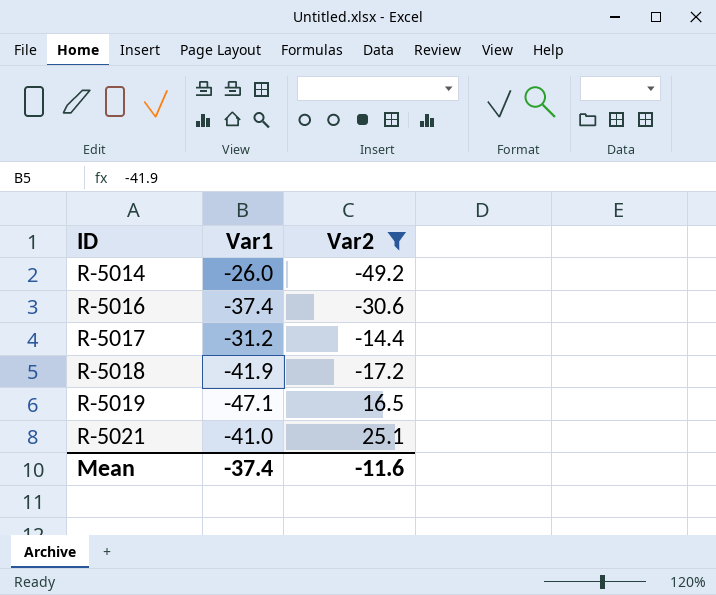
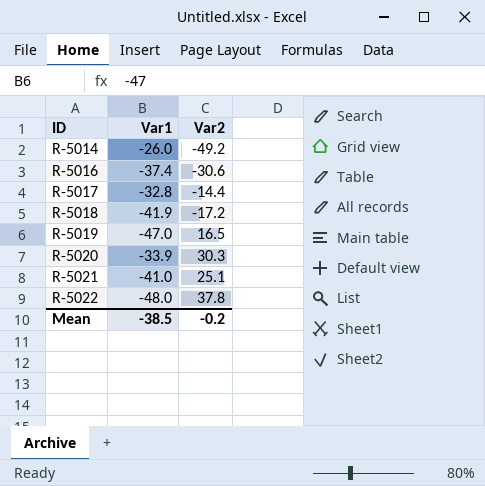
filter: Var2 <= 25.1 -> none
R-5017 | Var1: -31.2 -> -32.8
R-5019 | Var1: -47.1 -> -47.0
Mean | Var1: -37.4 -> -38.5
Mean | Var2: -11.6 -> -0.2

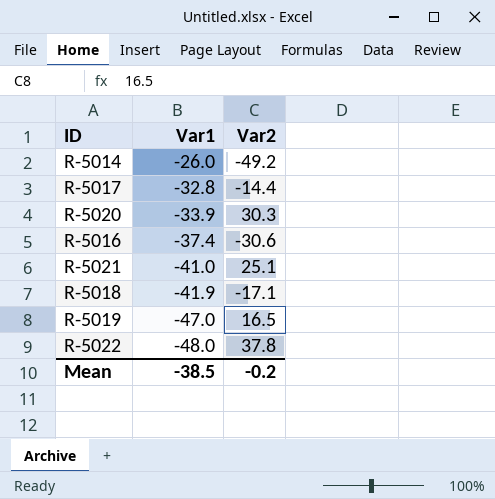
row order: ID ascending -> Var1 descending
R-5018 | Var2: -17.2 -> -17.1

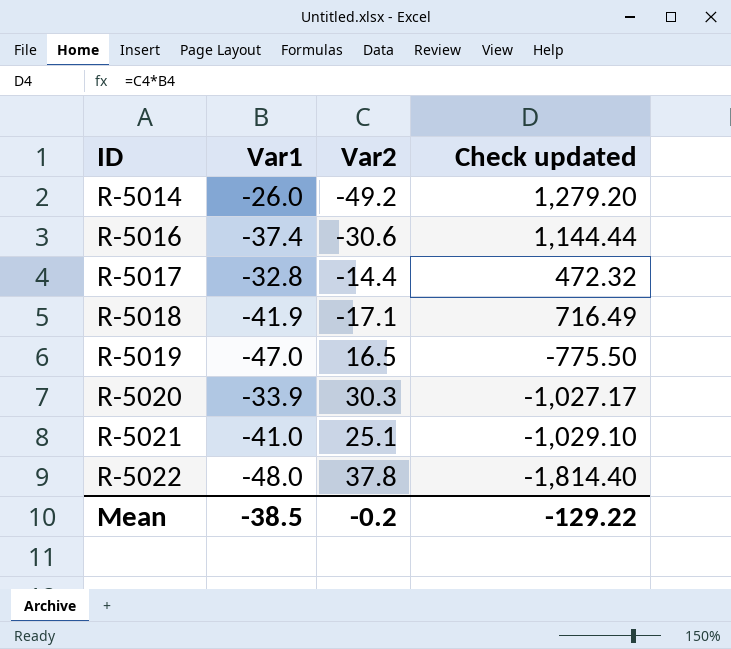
row order: Var1 descending -> ID ascending
column Check updated | formula: none -> [Var1] * [Var2]

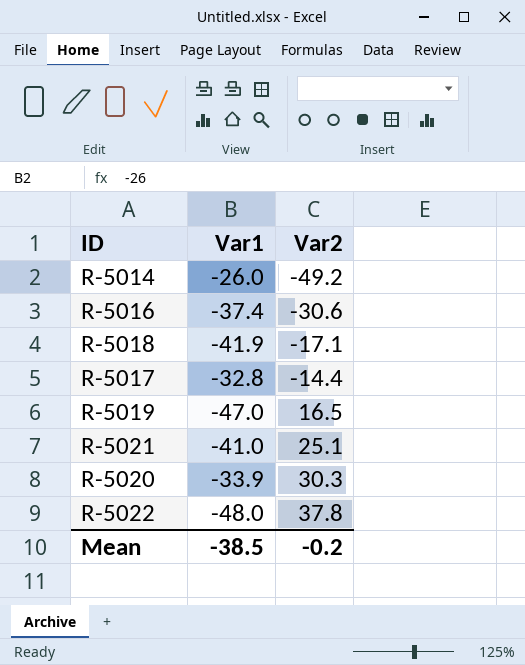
row order: ID ascending -> Var2 ascending
column Check updated | formula: [Var1] * [Var2] -> none

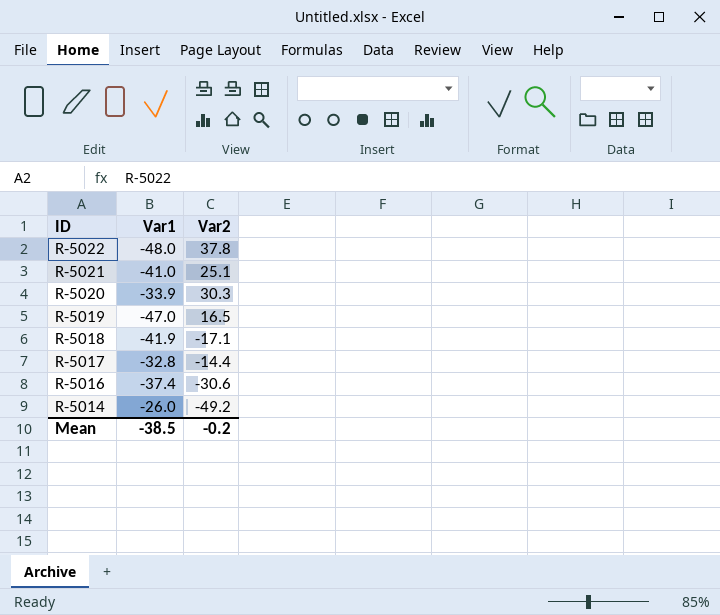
row order: Var2 ascending -> ID descending

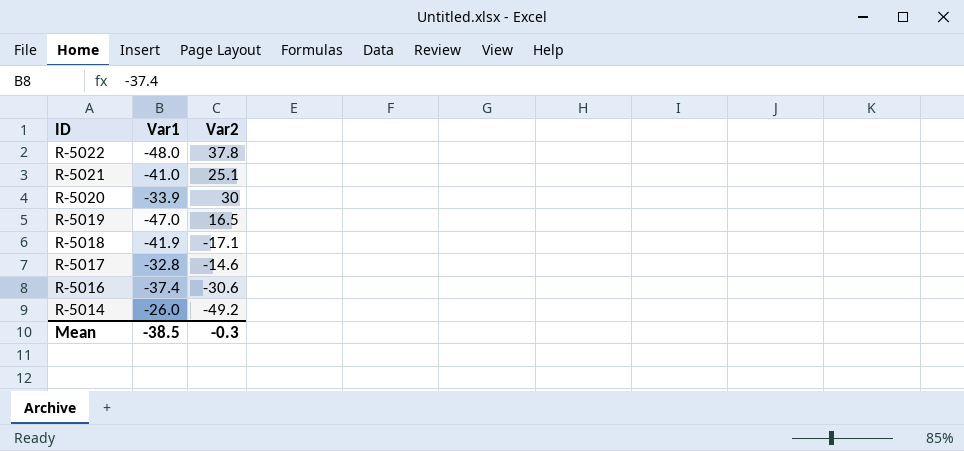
R-5020 | Var2: 30.3 -> 30
R-5017 | Var2: -14.4 -> -14.6
Mean | Var2: -0.2 -> -0.3

